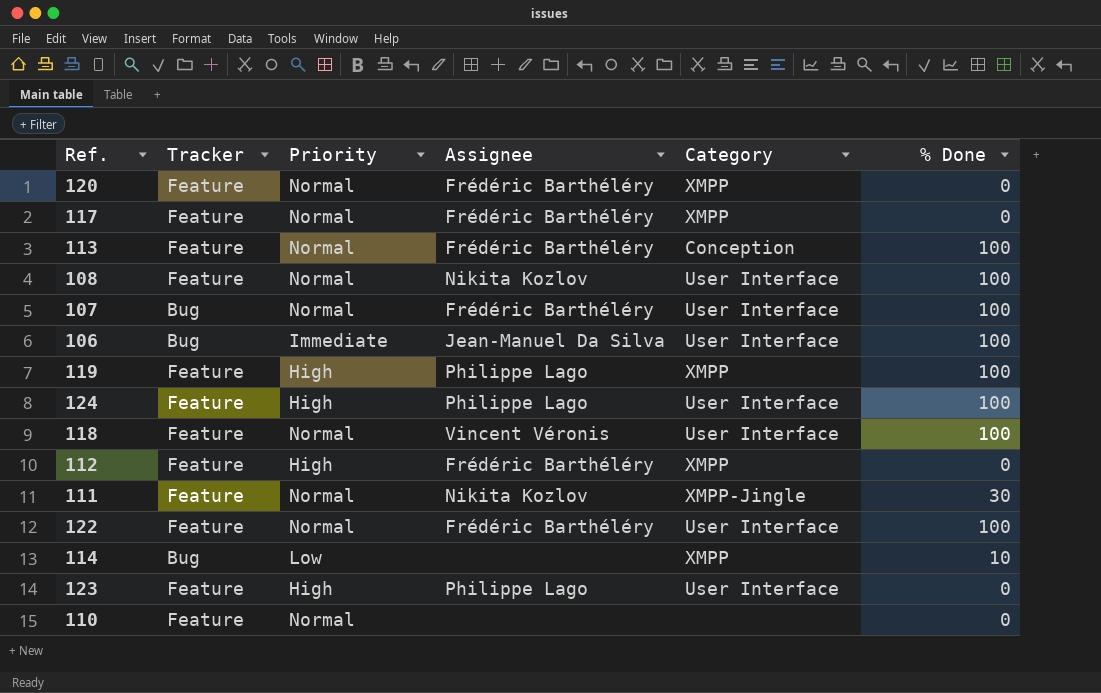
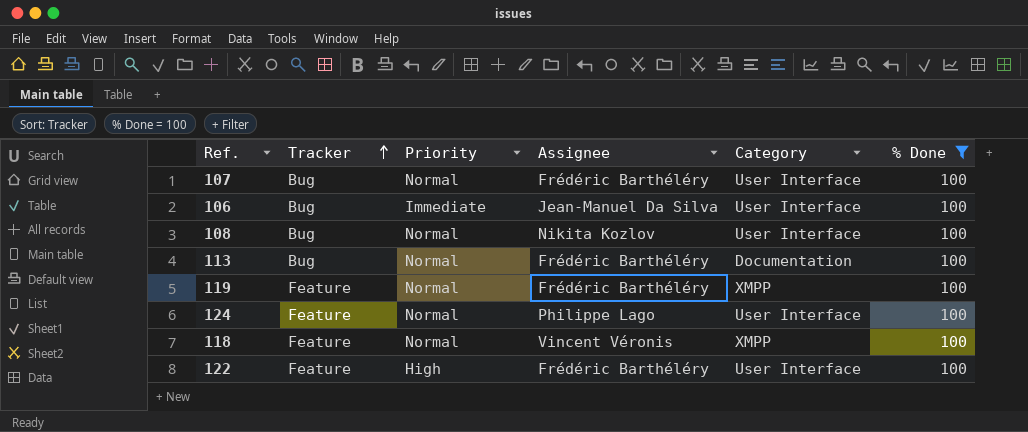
filter: none -> % Done = 100
row order: none -> Tracker ascending
108 | Tracker: Feature -> Bug
113 | Tracker: Feature -> Bug
113 | Category: Conception -> Documentation
119 | Priority: High -> Normal
119 | Assignee: Philippe Lago -> Frédéric Barthéléry
124 | Priority: High -> Normal
118 | Category: User Interface -> XMPP
122 | Priority: Normal -> High

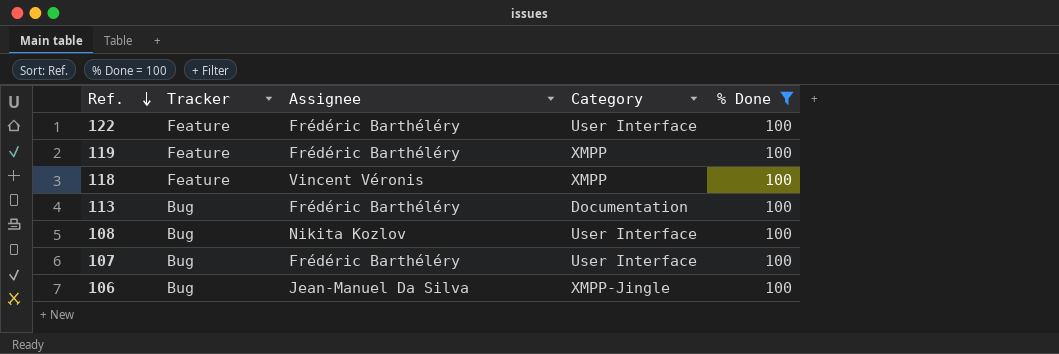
row order: Tracker ascending -> Ref. descending
column Priority | position: 3 -> none
row 124: Feature | Normal | Philippe Lago | User Interface | 100 -> none
106 | Category: User Interface -> XMPP-Jingle

